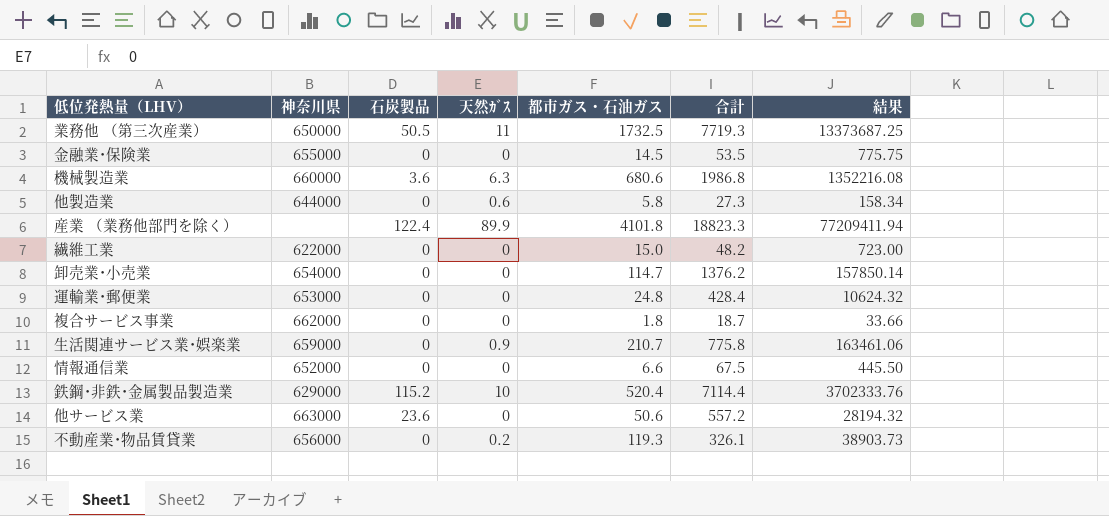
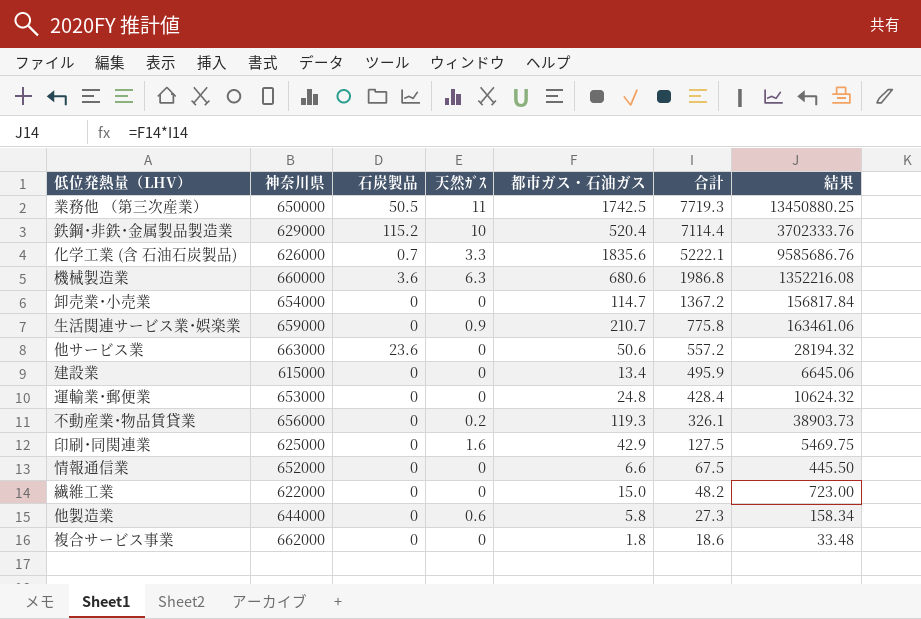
row order: none -> 合計 descending
row 金融業･保険業: 655000 | 0 | 0 | 14.5 | 53.5 | 775.75 -> none
row 産業 （業務他部門を除く）: none | 122.4 | 89.9 | 4101.8 | 18823.3 | 77209411.94 -> none
業務他 （第三次産業） | 都市ガス・石油ガス: 1732.5 -> 1742.5
業務他 （第三次産業） | 結果: 13373687.25 -> 13450880.25
row 化学工業 (含 石油石炭製品): none -> 626000 | 0.7 | 3.3 | 1835.6 | 5222.1 | 9585686.76
卸売業･小売業 | 合計: 1376.2 -> 1367.2
卸売業･小売業 | 結果: 157850.14 -> 156817.84
row 建設業: none -> 615000 | 0 | 0 | 13.4 | 495.9 | 6645.06
row 印刷･同関連業: none -> 625000 | 0 | 1.6 | 42.9 | 127.5 | 5469.75
複合サービス事業 | 合計: 18.7 -> 18.6
複合サービス事業 | 結果: 33.66 -> 33.48

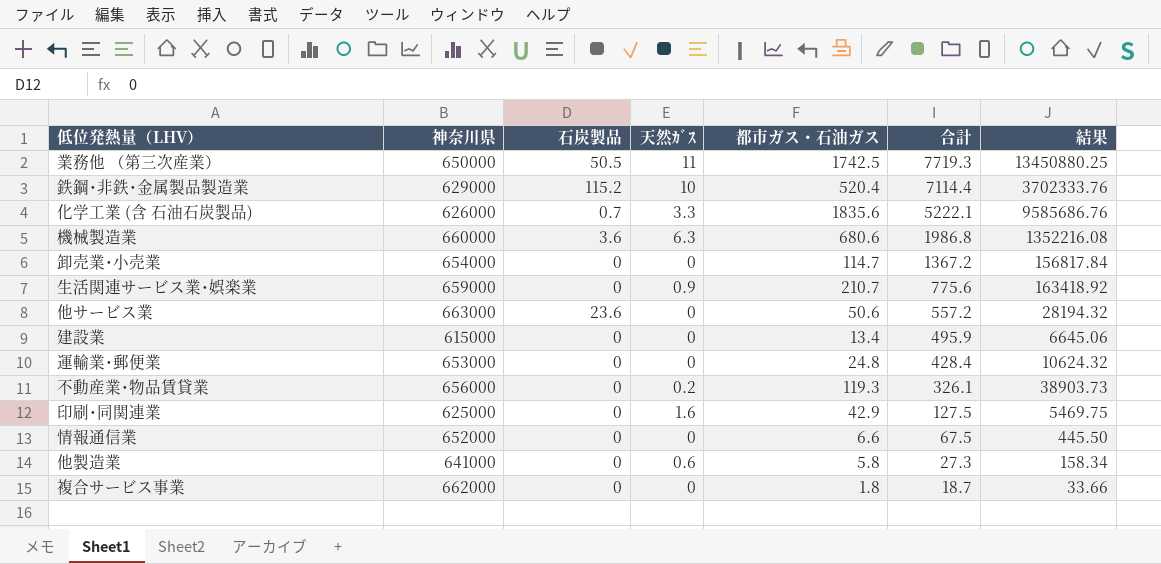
row 繊維工業: 622000 | 0 | 0 | 15.0 | 48.2 | 723.00 -> none
生活関連サービス業･娯楽業 | 合計: 775.8 -> 775.6
生活関連サービス業･娯楽業 | 結果: 163461.06 -> 163418.92
他製造業 | 神奈川県: 644000 -> 641000
複合サービス事業 | 合計: 18.6 -> 18.7
複合サービス事業 | 結果: 33.48 -> 33.66

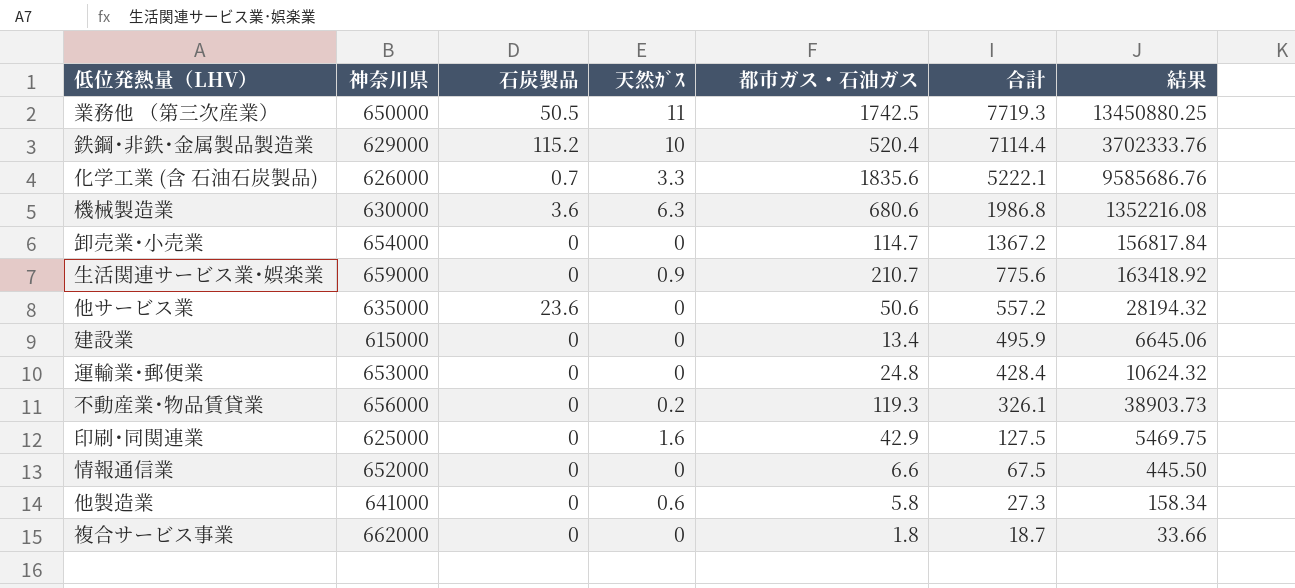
機械製造業 | 神奈川県: 660000 -> 630000
他サービス業 | 神奈川県: 663000 -> 635000

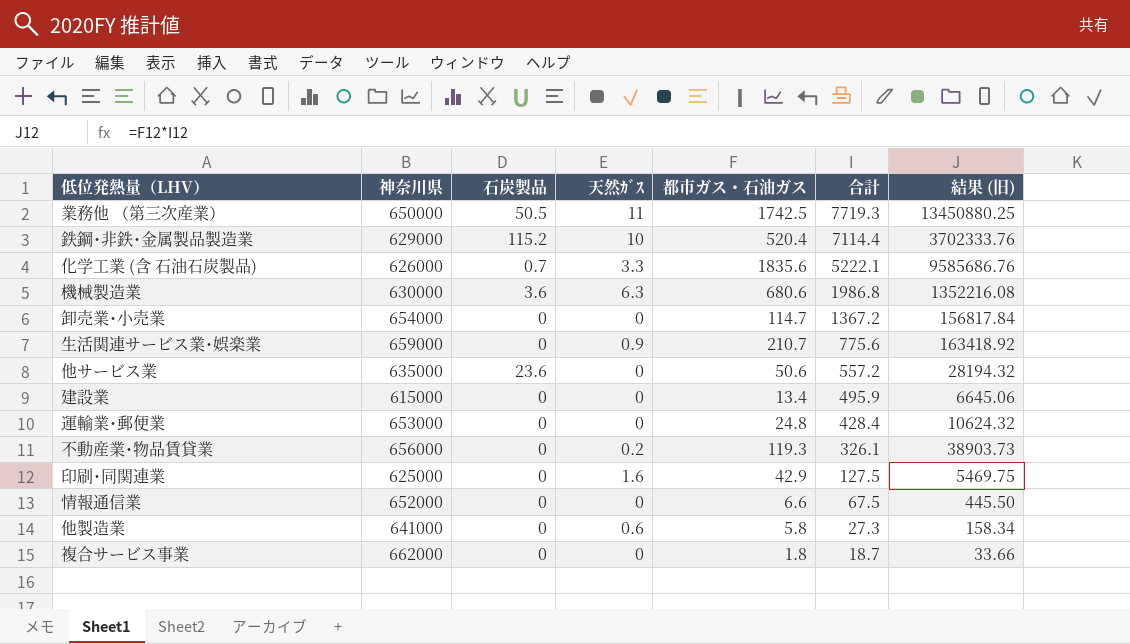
column name: 結果 -> 結果 (旧)

